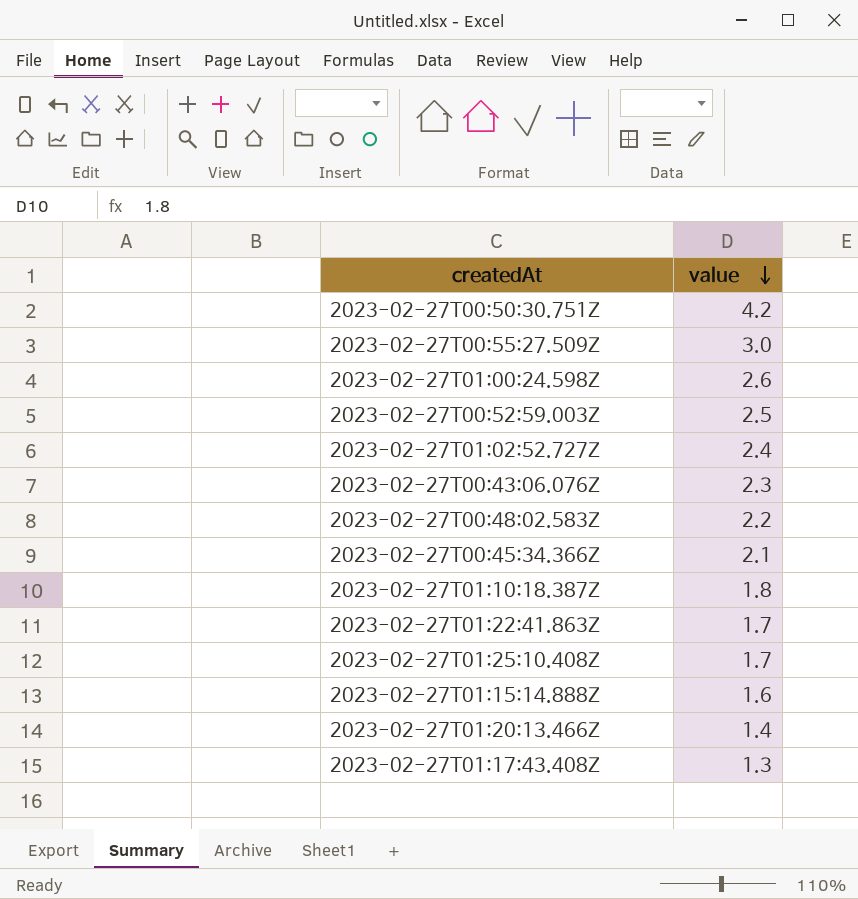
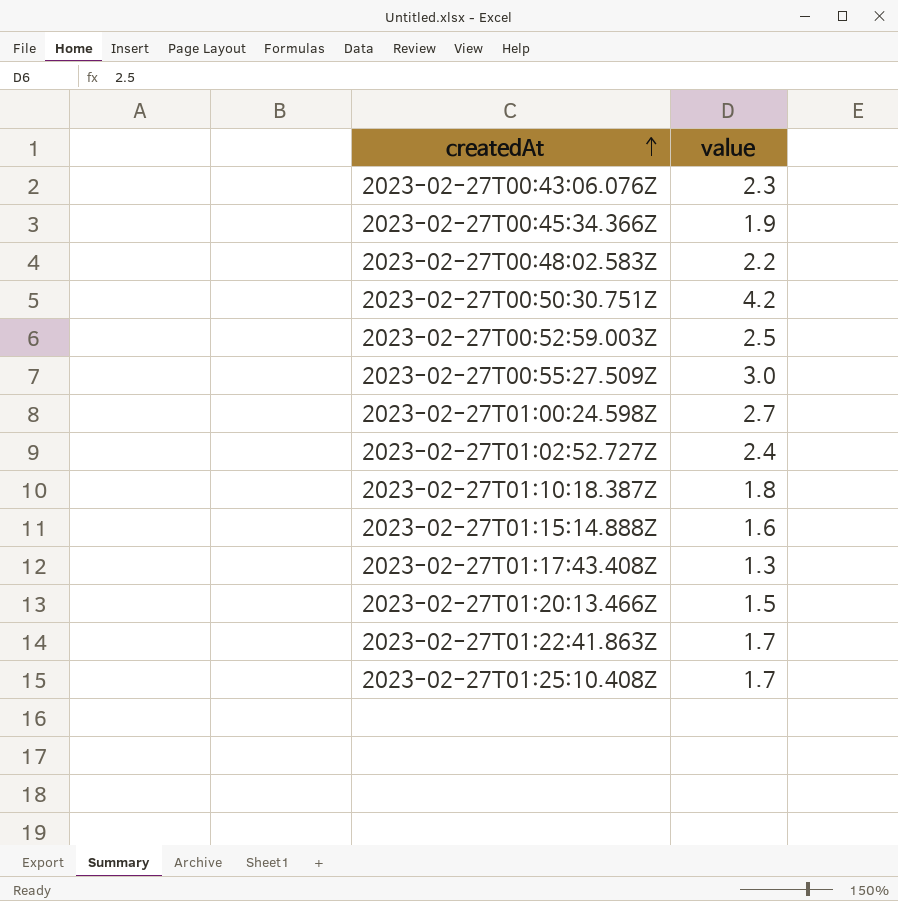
row order: value descending -> createdAt ascending
2023-02-27T00:45:34.366Z | value: 2.1 -> 1.9
2023-02-27T01:00:24.598Z | value: 2.6 -> 2.7
2023-02-27T01:20:13.466Z | value: 1.4 -> 1.5

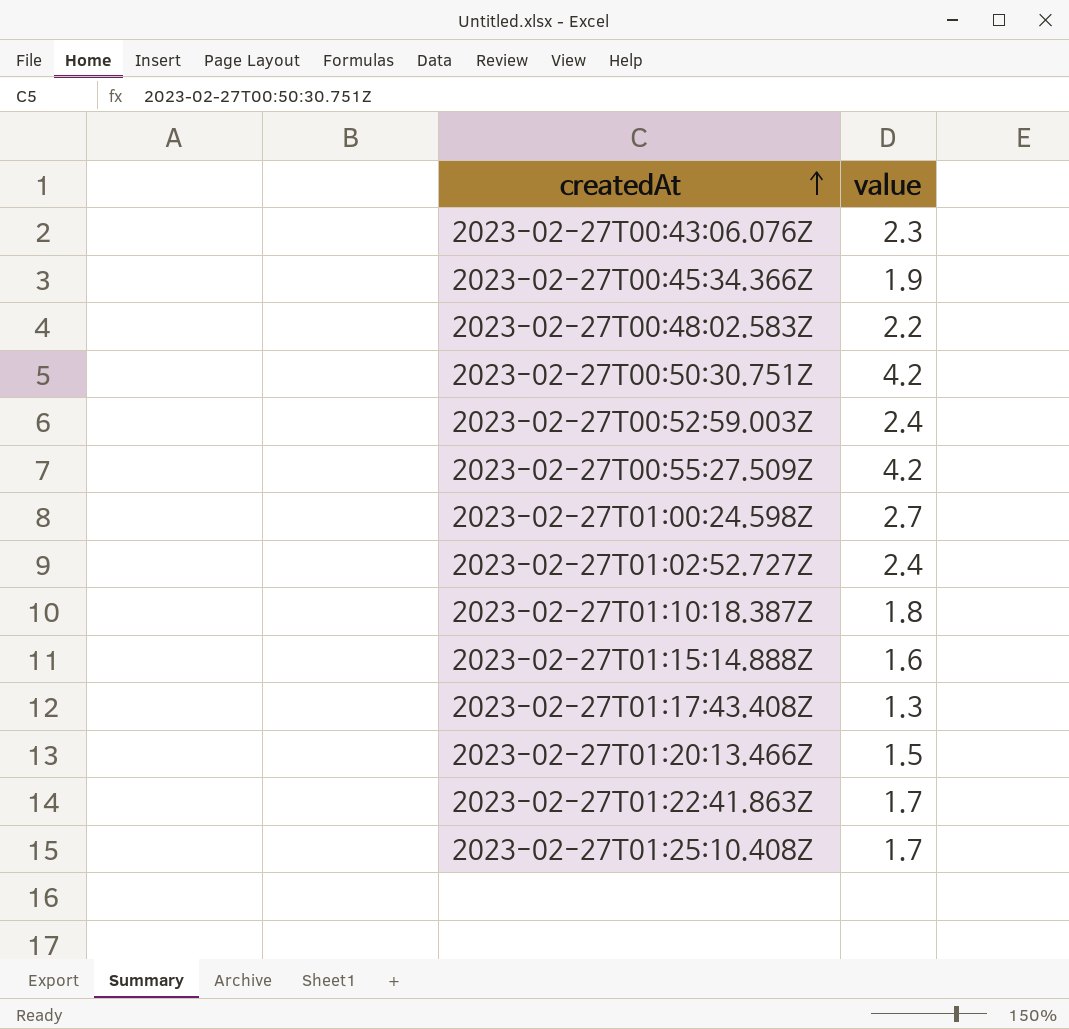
2023-02-27T00:52:59.003Z | value: 2.5 -> 2.4
2023-02-27T00:55:27.509Z | value: 3.0 -> 4.2

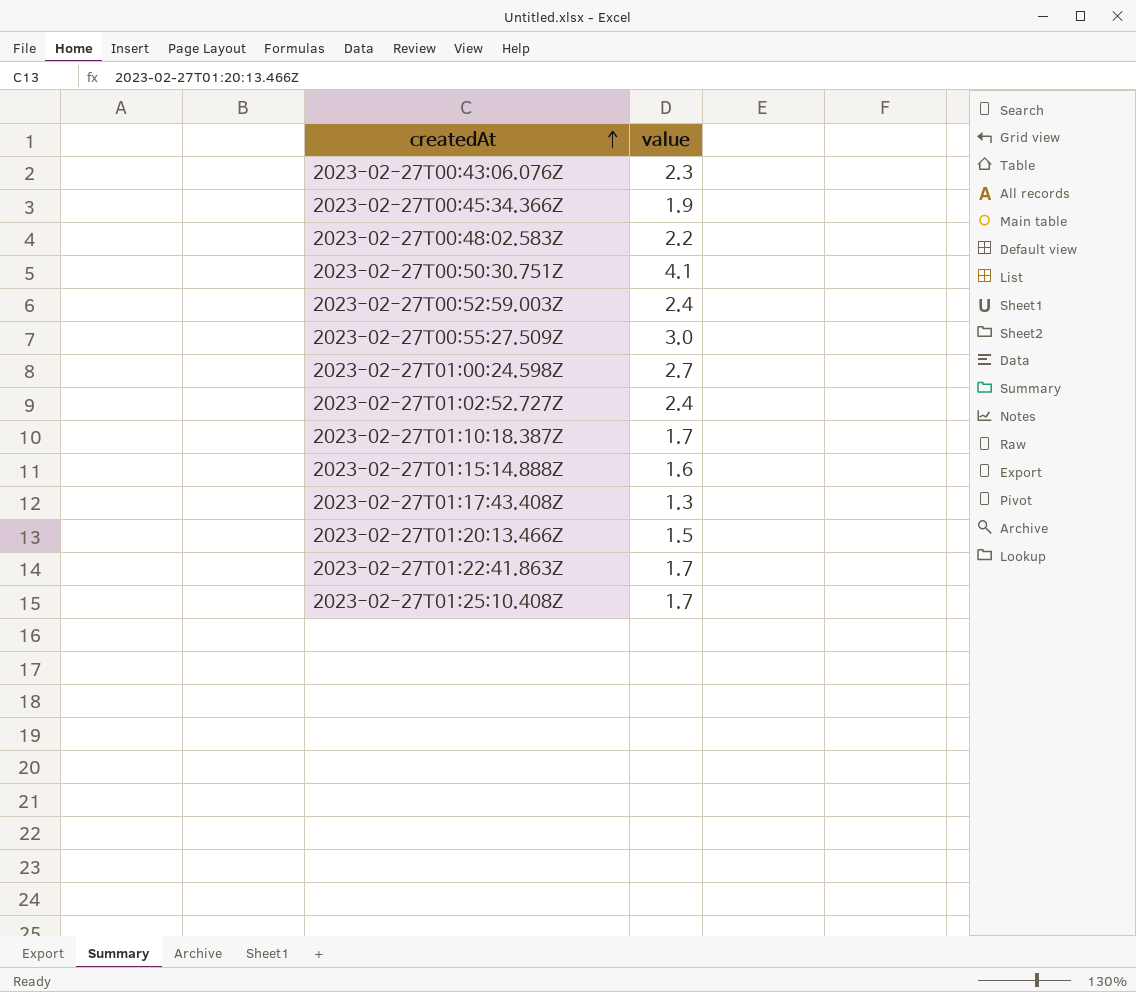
2023-02-27T00:50:30.751Z | value: 4.2 -> 4.1
2023-02-27T00:55:27.509Z | value: 4.2 -> 3.0
2023-02-27T01:10:18.387Z | value: 1.8 -> 1.7

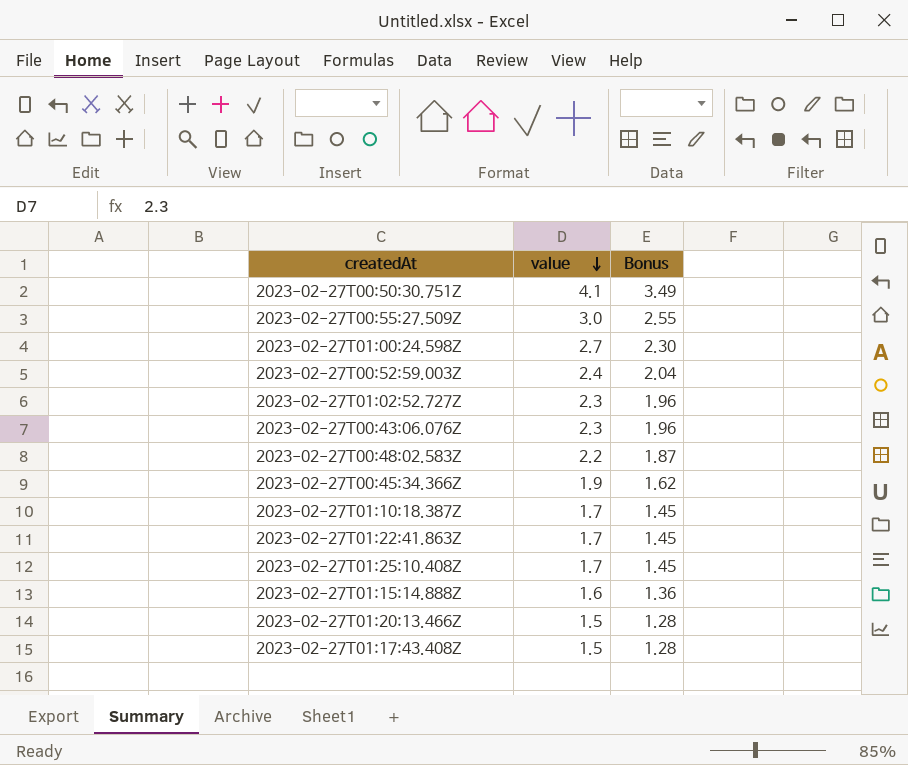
row order: createdAt ascending -> value descending
column Bonus | formula: none -> [value] * 0.85
2023-02-27T01:02:52.727Z | value: 2.4 -> 2.3
2023-02-27T01:17:43.408Z | value: 1.3 -> 1.5

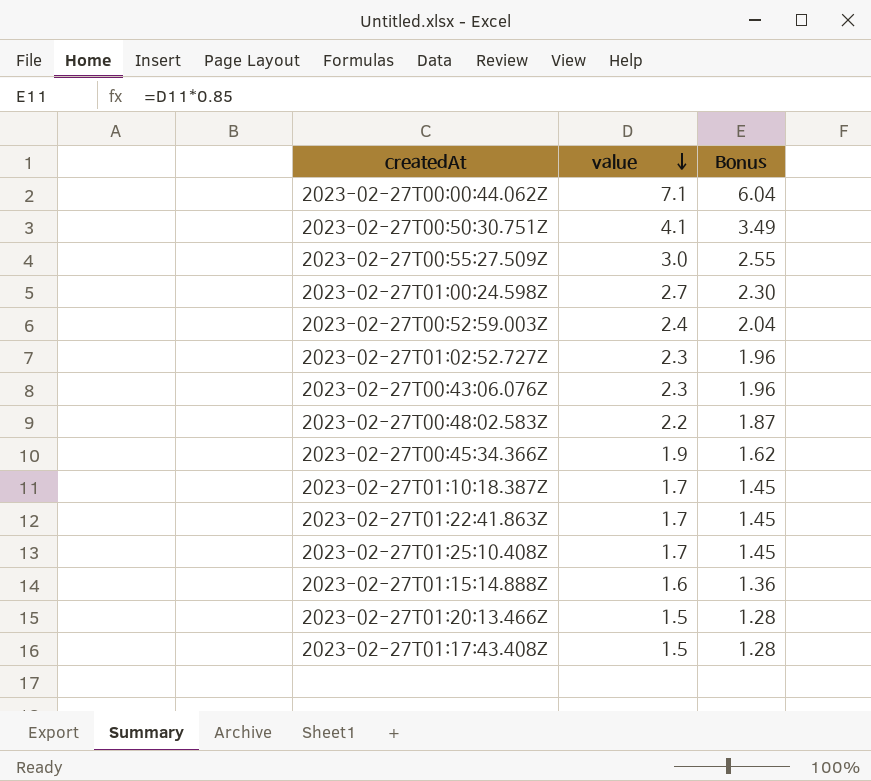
row 2023-02-27T00:00:44.062Z: none -> 7.1 | 6.04

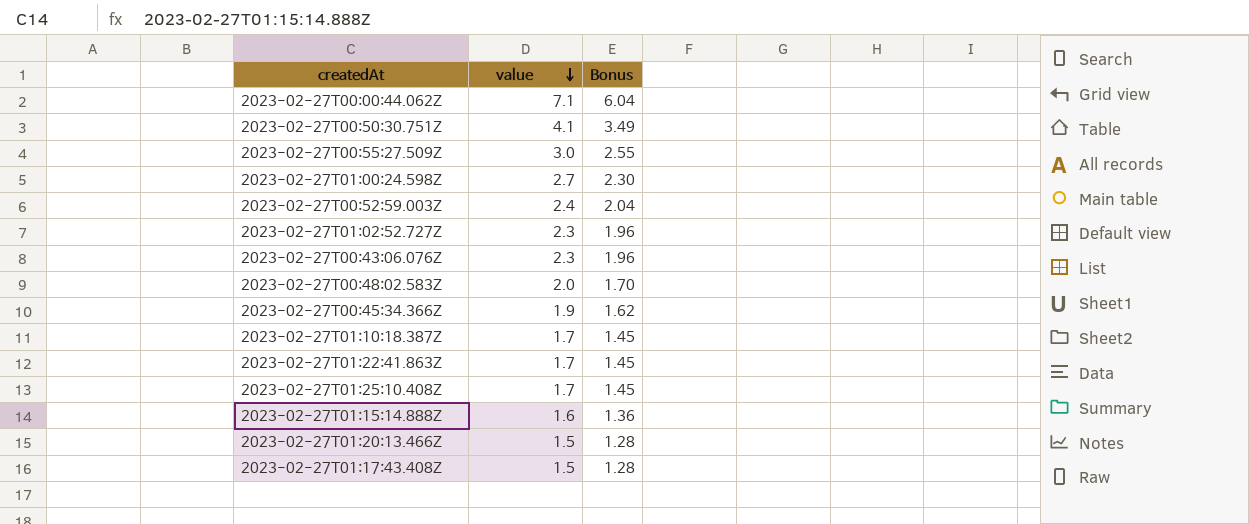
2023-02-27T00:48:02.583Z | value: 2.2 -> 2.0
2023-02-27T00:48:02.583Z | Bonus: 1.87 -> 1.70

